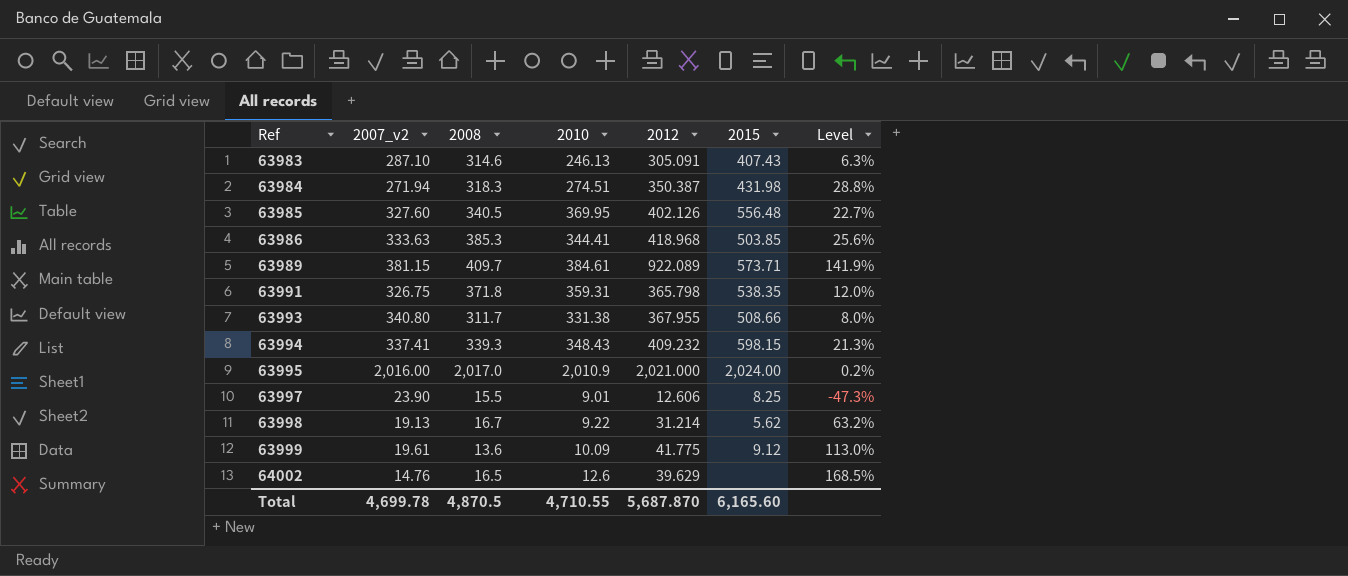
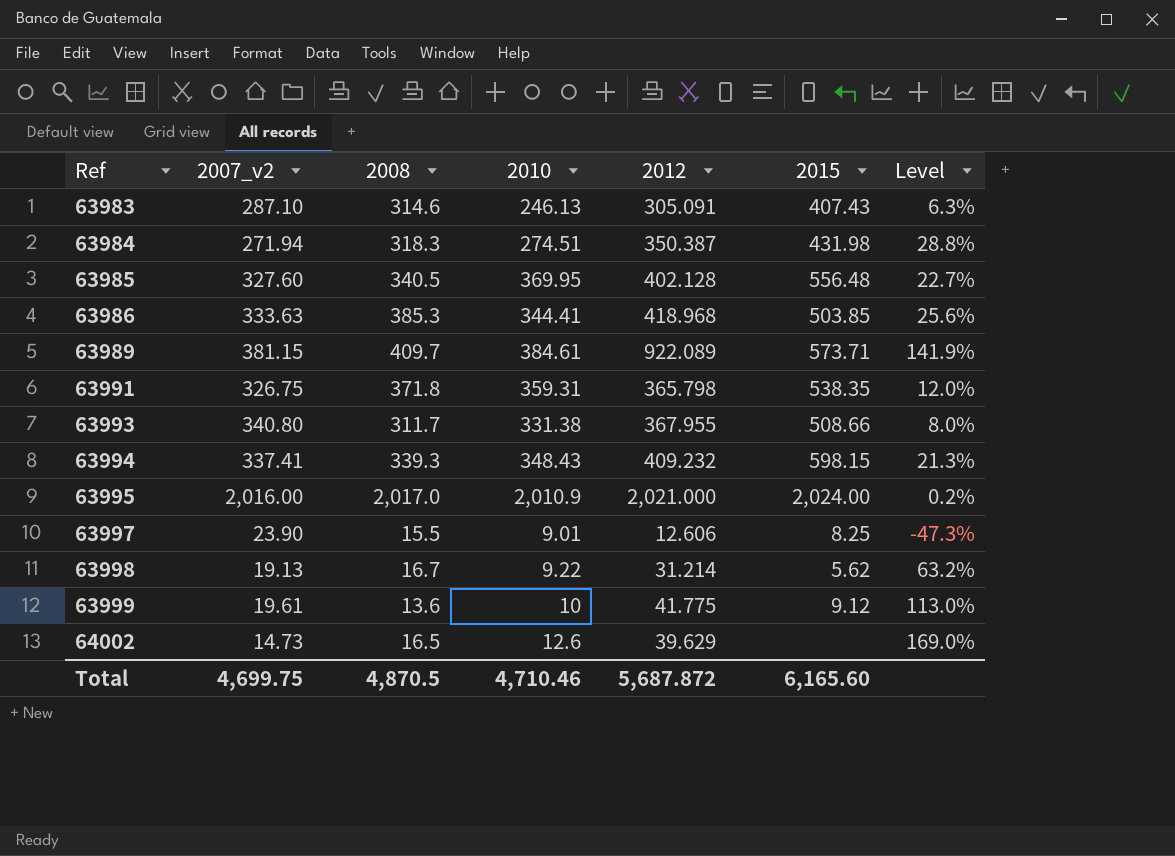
63985 | 2012: 402.126 -> 402.128
63999 | 2010: 10.09 -> 10
64002 | 2007_v2: 14.76 -> 14.73
64002 | Level: 168.5% -> 169.0%
Total | 2007_v2: 4,699.78 -> 4,699.75
Total | 2010: 4,710.55 -> 4,710.46
Total | 2012: 5,687.870 -> 5,687.872

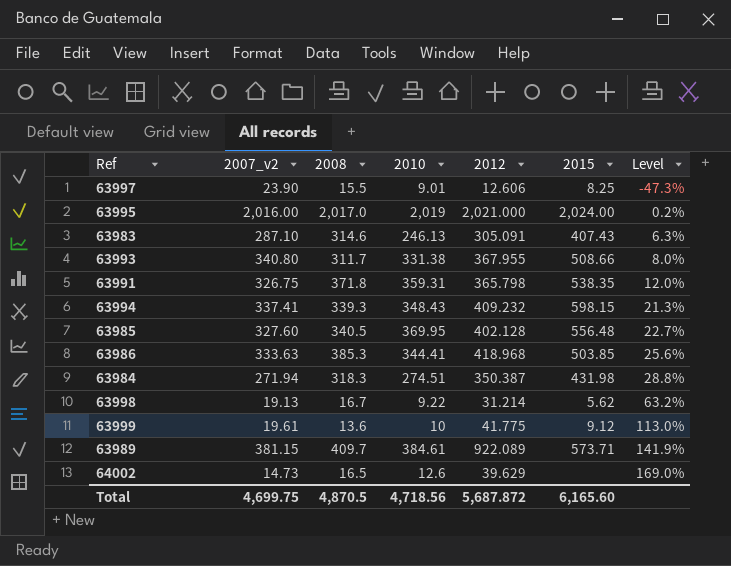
row order: Ref ascending -> Level ascending
63995 | 2010: 2,010.9 -> 2,019
Total | 2010: 4,710.46 -> 4,718.56

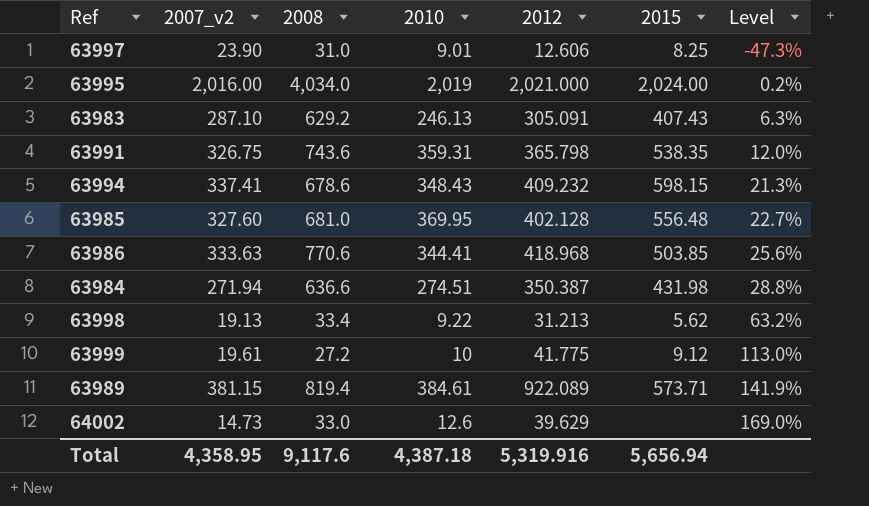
row 63993: 340.80 | 311.7 | 331.38 | 367.955 | 508.66 | 8.0% -> none
63997 | 2008: 15.5 -> 31.0
63995 | 2008: 2,017.0 -> 4,034.0
63983 | 2008: 314.6 -> 629.2
63991 | 2008: 371.8 -> 743.6
63994 | 2008: 339.3 -> 678.6
63985 | 2008: 340.5 -> 681.0
63986 | 2008: 385.3 -> 770.6
63984 | 2008: 318.3 -> 636.6
63998 | 2008: 16.7 -> 33.4
63998 | 2012: 31.214 -> 31.213
63999 | 2008: 13.6 -> 27.2
63989 | 2008: 409.7 -> 819.4
64002 | 2008: 16.5 -> 33.0
Total | 2007_v2: 4,699.75 -> 4,358.95
Total | 2008: 4,870.5 -> 9,117.6
Total | 2010: 4,718.56 -> 4,387.18
Total | 2012: 5,687.872 -> 5,319.916
Total | 2015: 6,165.60 -> 5,656.94

